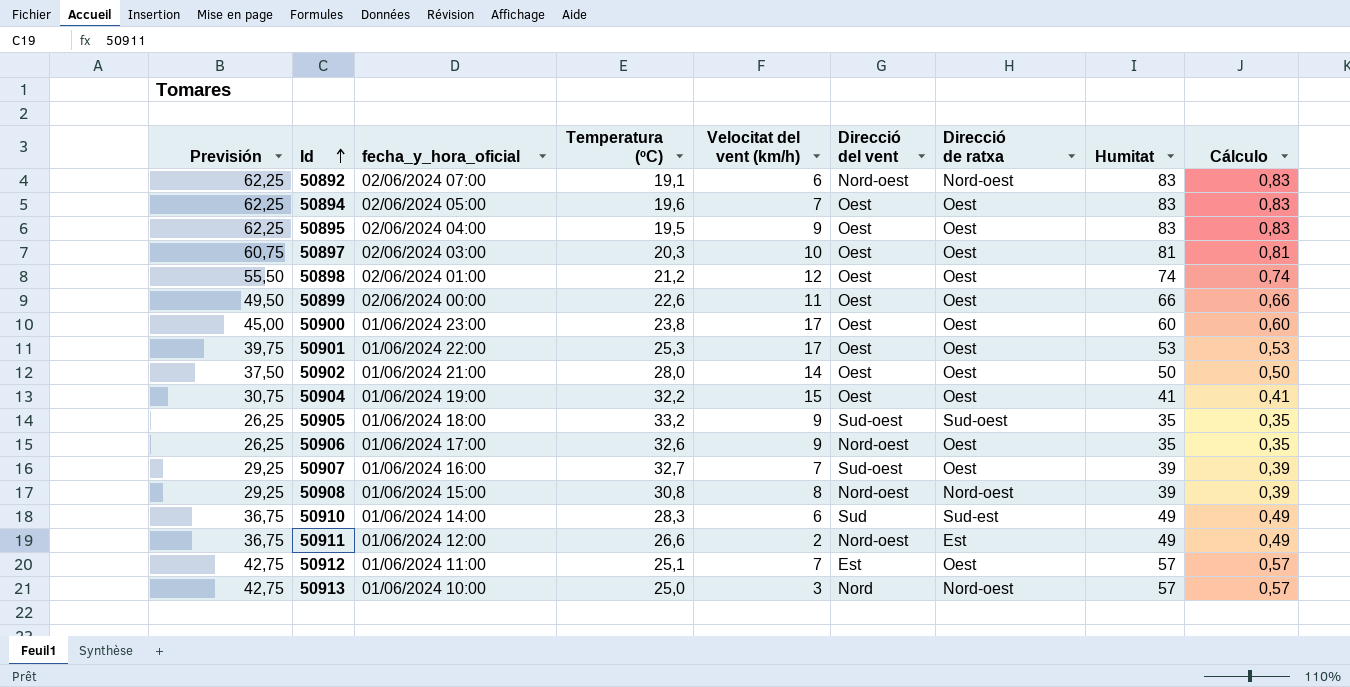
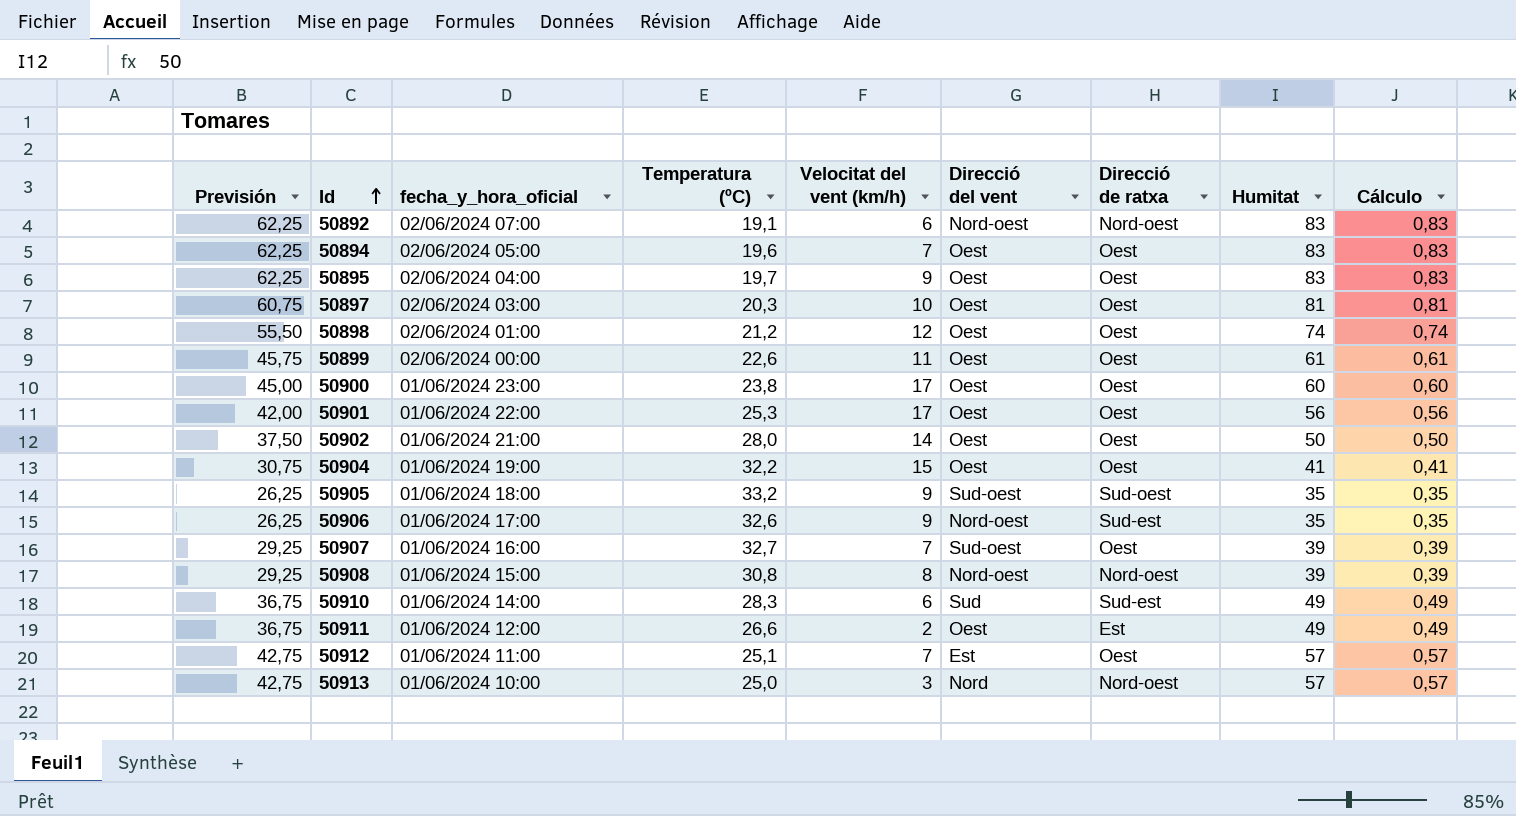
50895 | Temperatura (ºC): 19,5 -> 19,7
50899 | Previsión: 49,50 -> 45,75
50899 | Humitat: 66 -> 61
50899 | Cálculo: 0,66 -> 0,61
50901 | Previsión: 39,75 -> 42,00
50901 | Humitat: 53 -> 56
50901 | Cálculo: 0,53 -> 0,56
50906 | Direcció de ratxa: Oest -> Sud-est
50911 | Direcció del vent: Nord-oest -> Oest

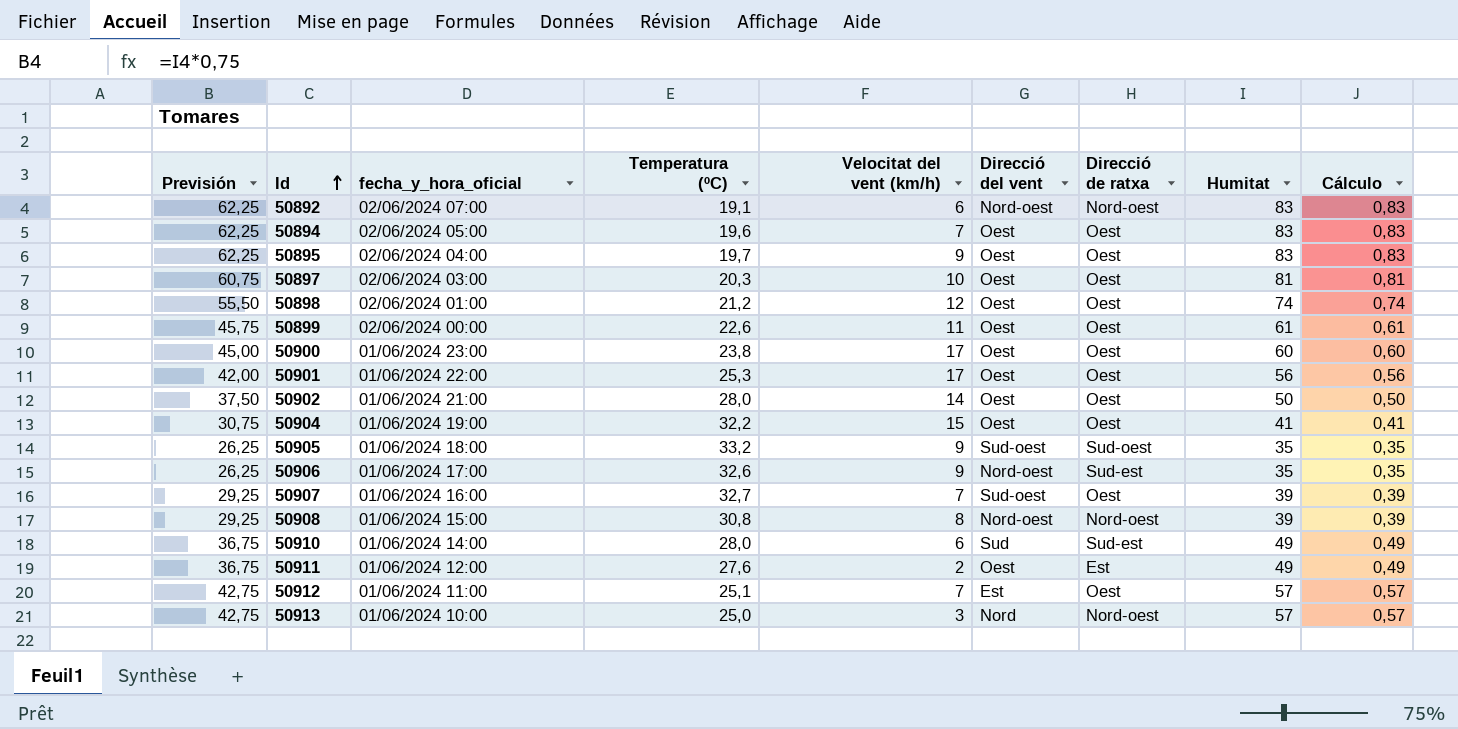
50910 | Temperatura (ºC): 28,3 -> 28,0
50911 | Temperatura (ºC): 26,6 -> 27,6

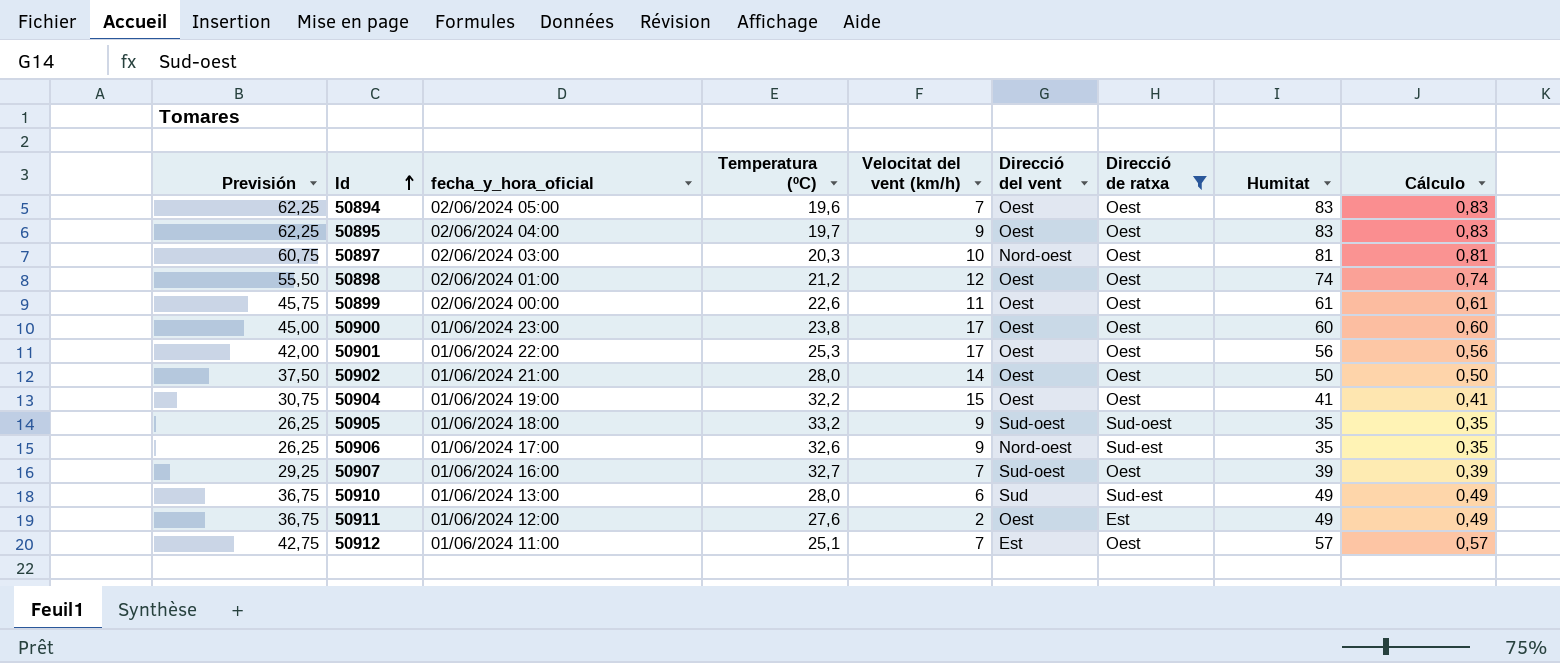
filter: none -> Direcció de ratxa != Nord-oest
50897 | Direcció del vent: Oest -> Nord-oest
50910 | fecha_y_hora_oficial: 01/06/2024 14:00 -> 01/06/2024 13:00

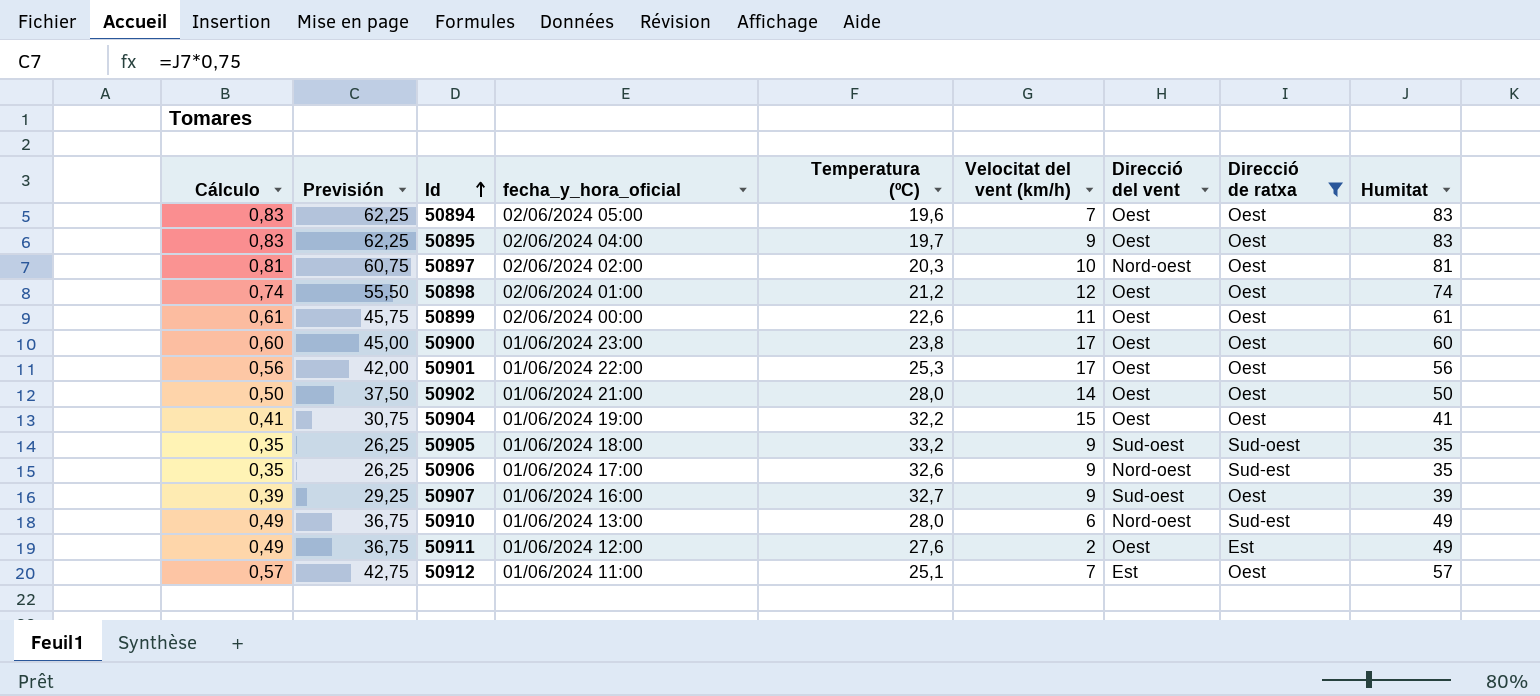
column Cálculo | position: 9 -> 1
50897 | fecha_y_hora_oficial: 02/06/2024 03:00 -> 02/06/2024 02:00
50907 | Velocitat del vent (km/h): 7 -> 9
50910 | Direcció del vent: Sud -> Nord-oest

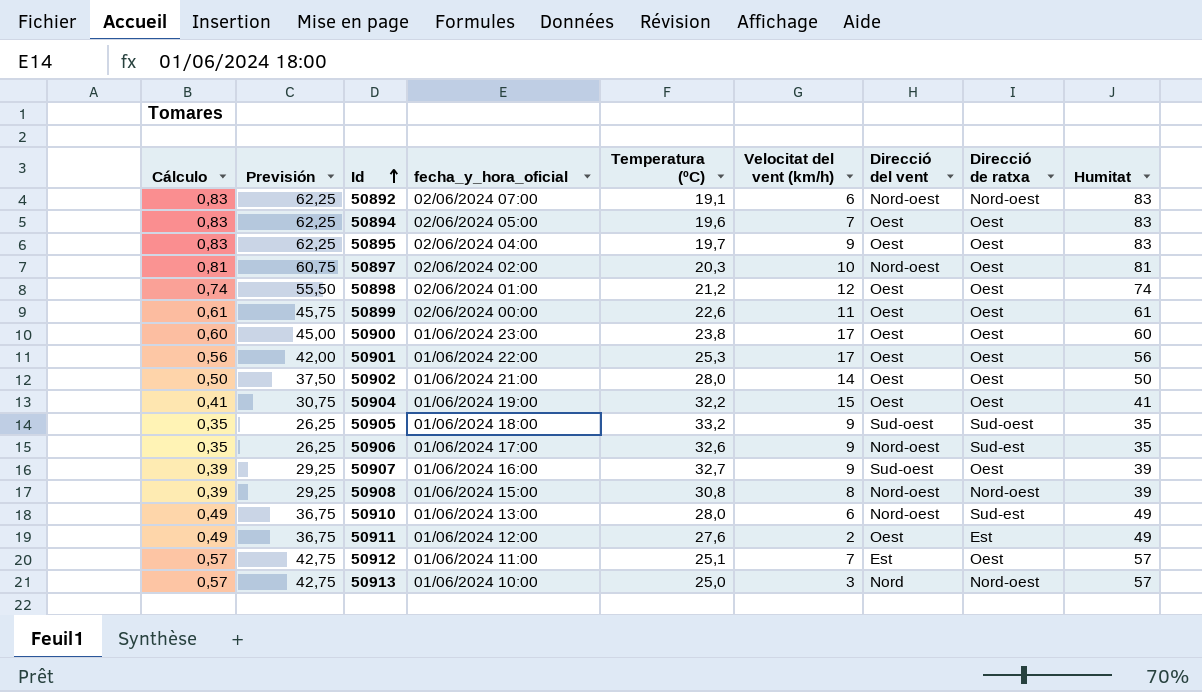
filter: Direcció de ratxa != Nord-oest -> none

